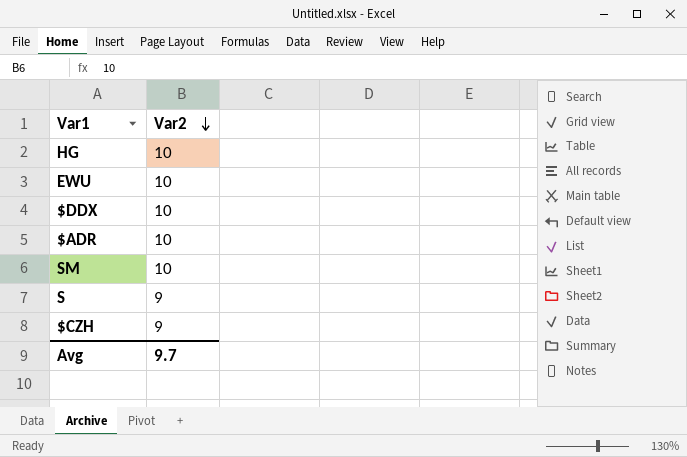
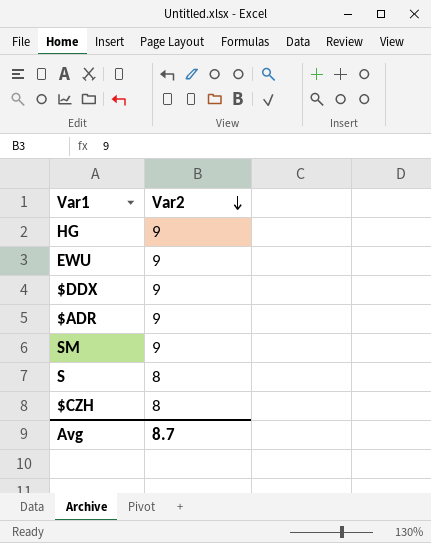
HG | Var2: 10 -> 9
EWU | Var2: 10 -> 9
$DDX | Var2: 10 -> 9
$ADR | Var2: 10 -> 9
SM | Var2: 10 -> 9
S | Var2: 9 -> 8
$CZH | Var2: 9 -> 8
Avg | Var2: 9.7 -> 8.7

